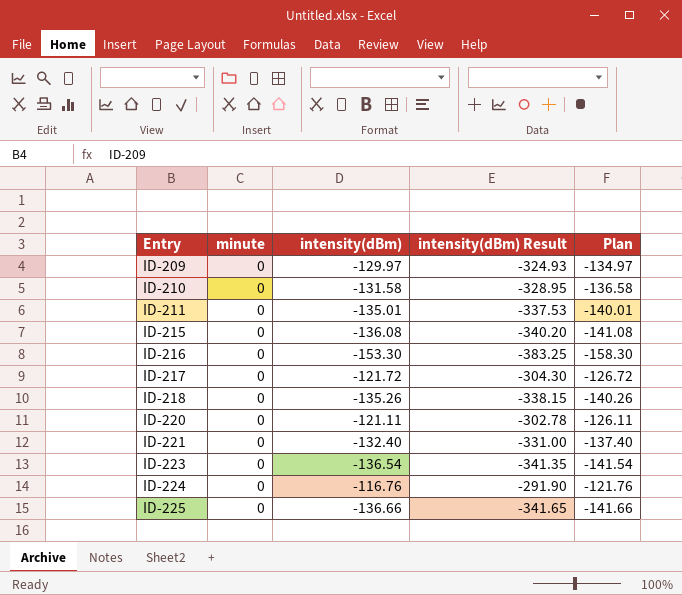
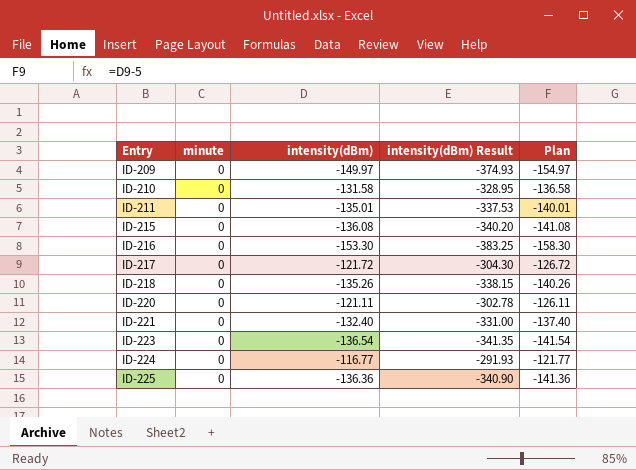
ID-209 | intensity(dBm): -129.97 -> -149.97
ID-209 | intensity(dBm) Result: -324.93 -> -374.93
ID-209 | Plan: -134.97 -> -154.97
ID-224 | intensity(dBm): -116.76 -> -116.77
ID-224 | intensity(dBm) Result: -291.90 -> -291.93
ID-224 | Plan: -121.76 -> -121.77
ID-225 | intensity(dBm): -136.66 -> -136.36
ID-225 | intensity(dBm) Result: -341.65 -> -340.90
ID-225 | Plan: -141.66 -> -141.36

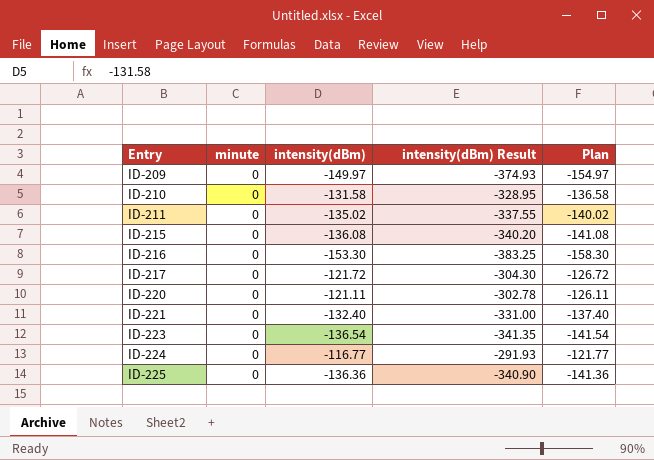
row ID-218: 0 | -135.26 | -338.15 | -140.26 -> none
ID-211 | intensity(dBm): -135.01 -> -135.02
ID-211 | intensity(dBm) Result: -337.53 -> -337.55
ID-211 | Plan: -140.01 -> -140.02

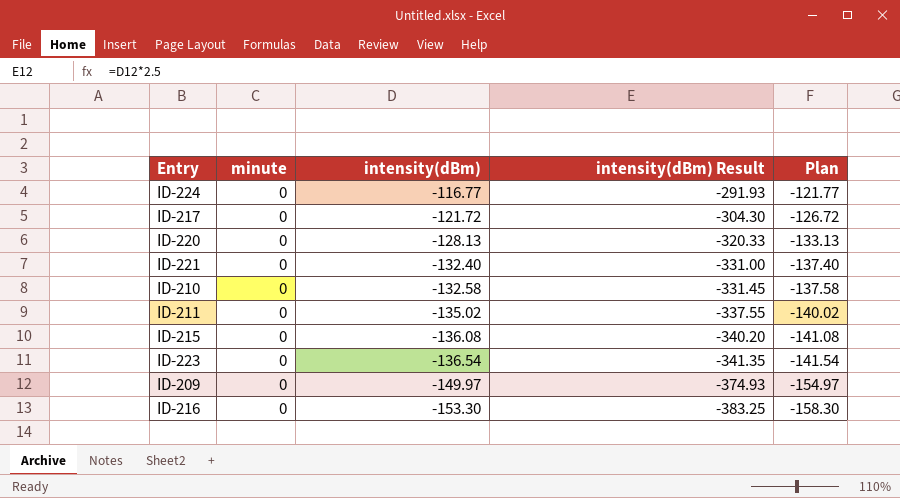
row order: Entry ascending -> intensity(dBm) descending
row ID-225: 0 | -136.36 | -340.90 | -141.36 -> none
ID-220 | intensity(dBm): -121.11 -> -128.13
ID-220 | intensity(dBm) Result: -302.78 -> -320.33
ID-220 | Plan: -126.11 -> -133.13
ID-210 | intensity(dBm): -131.58 -> -132.58
ID-210 | intensity(dBm) Result: -328.95 -> -331.45
ID-210 | Plan: -136.58 -> -137.58

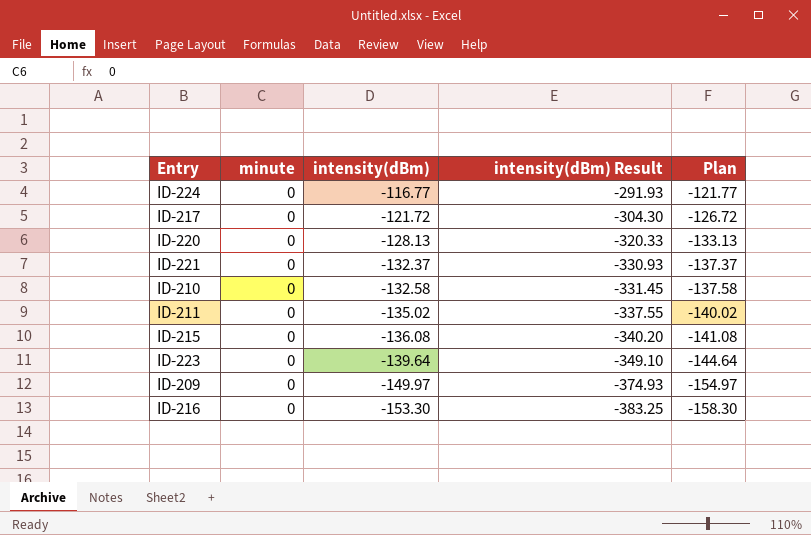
ID-221 | intensity(dBm): -132.40 -> -132.37
ID-221 | intensity(dBm) Result: -331.00 -> -330.93
ID-221 | Plan: -137.40 -> -137.37
ID-223 | intensity(dBm): -136.54 -> -139.64
ID-223 | intensity(dBm) Result: -341.35 -> -349.10
ID-223 | Plan: -141.54 -> -144.64

